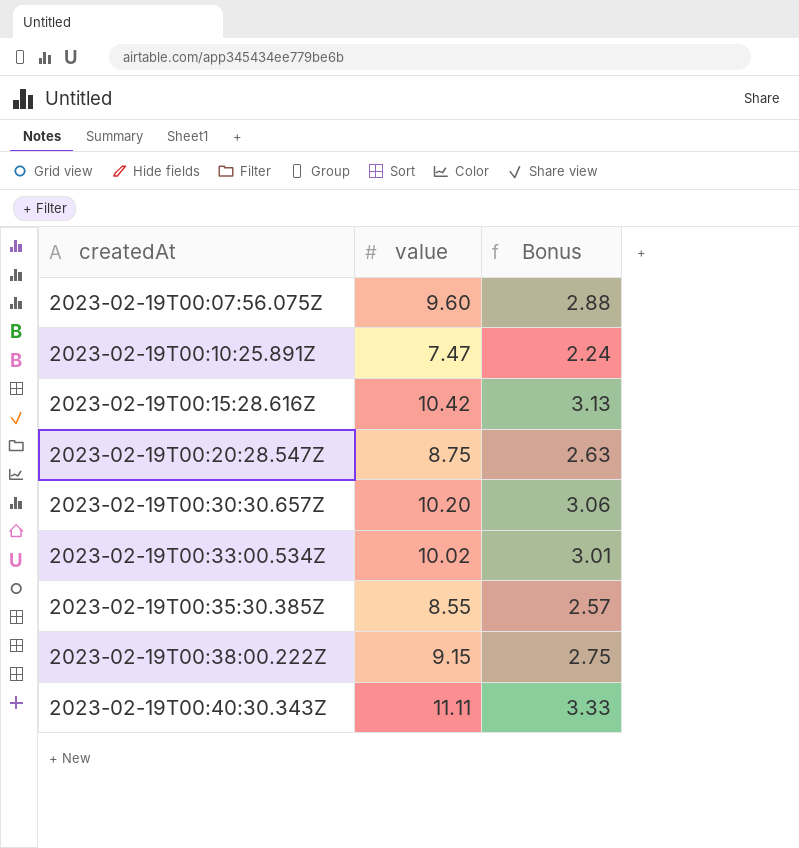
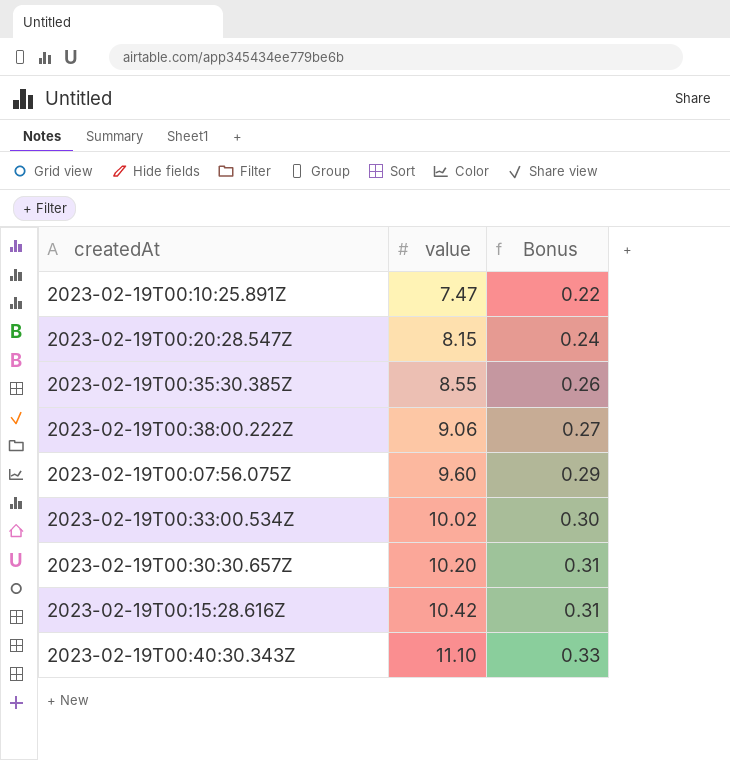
row order: createdAt ascending -> value ascending
column Bonus | formula: [value] * 0.3 -> [value] * 0.03
2023-02-19T00:20:28.547Z | value: 8.75 -> 8.15
2023-02-19T00:38:00.222Z | value: 9.15 -> 9.06
2023-02-19T00:40:30.343Z | value: 11.11 -> 11.10

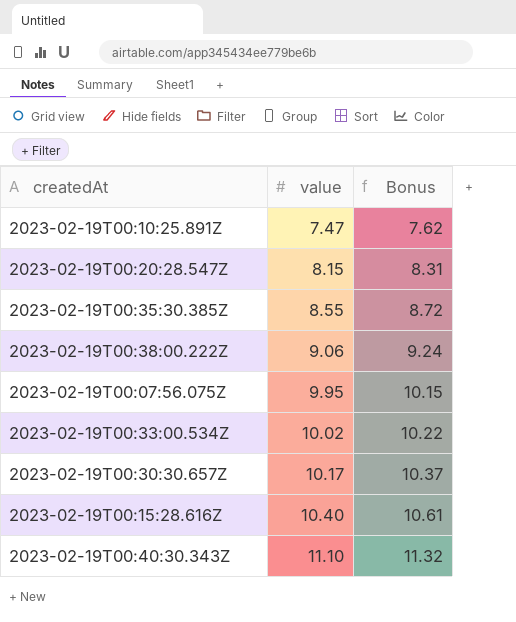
column Bonus | formula: [value] * 0.03 -> [value] * 1.02
2023-02-19T00:07:56.075Z | value: 9.60 -> 9.95
2023-02-19T00:30:30.657Z | value: 10.20 -> 10.17
2023-02-19T00:15:28.616Z | value: 10.42 -> 10.40

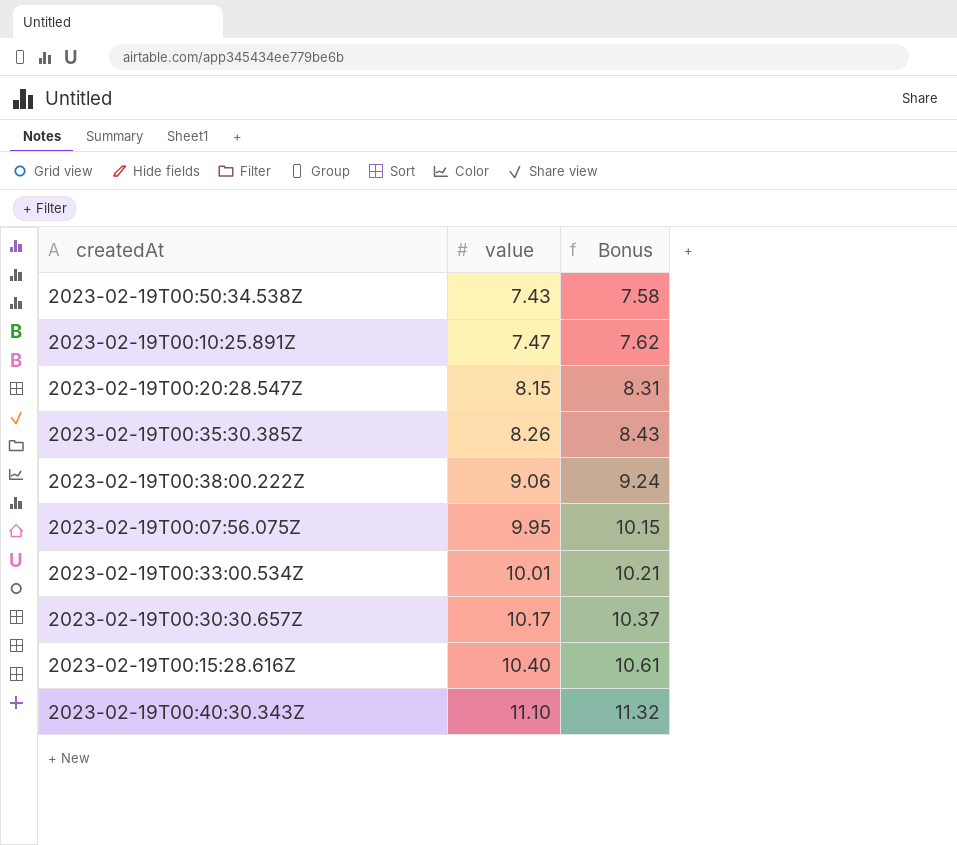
row 2023-02-19T00:50:34.538Z: none -> 7.43 | 7.58
2023-02-19T00:35:30.385Z | value: 8.55 -> 8.26
2023-02-19T00:35:30.385Z | Bonus: 8.72 -> 8.43
2023-02-19T00:33:00.534Z | value: 10.02 -> 10.01
2023-02-19T00:33:00.534Z | Bonus: 10.22 -> 10.21

